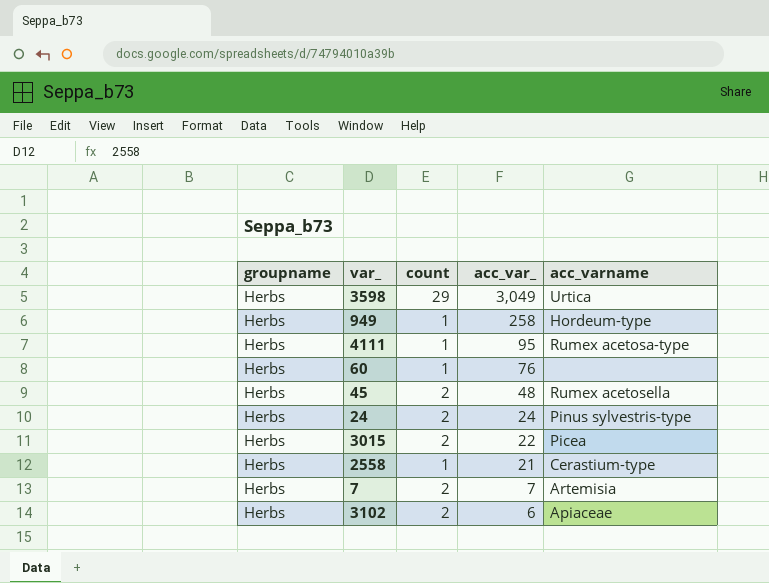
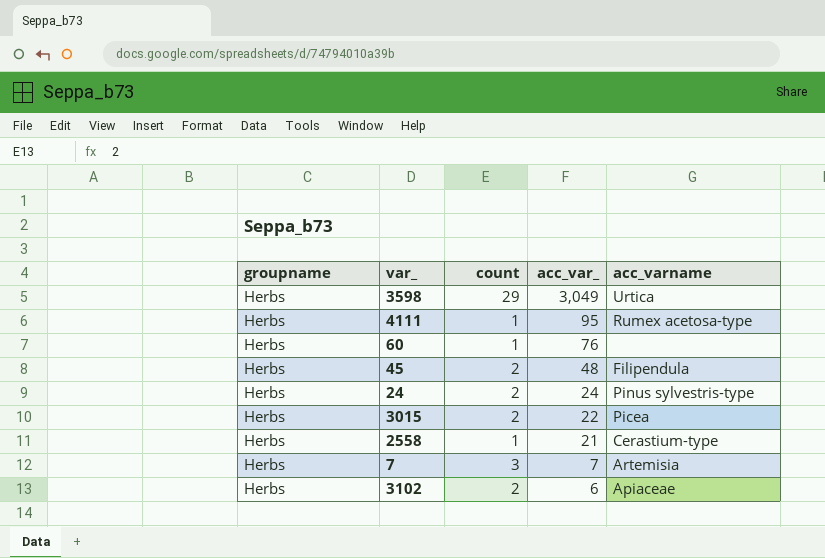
row 949: Herbs | 1 | 258 | Hordeum-type -> none
45 | acc_varname: Rumex acetosella -> Filipendula
7 | count: 2 -> 3

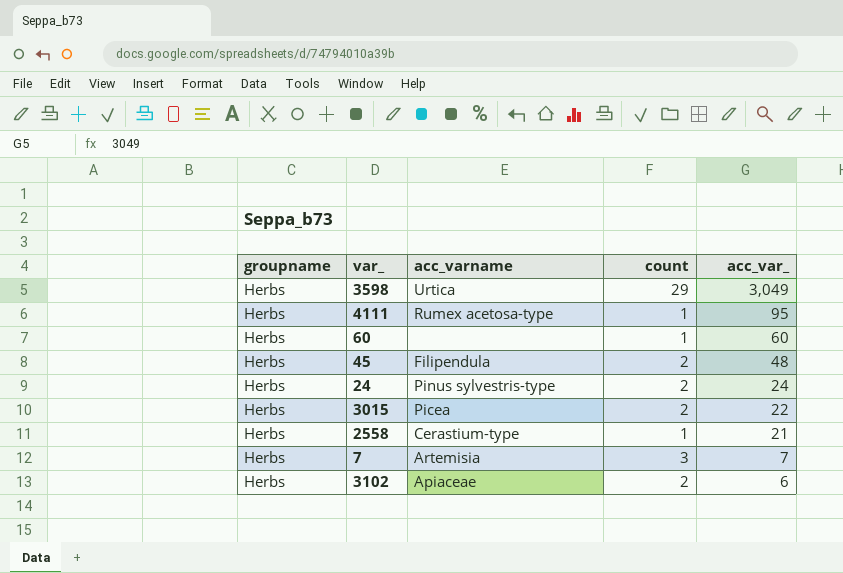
column acc_varname | position: 5 -> 3
60 | acc_var_: 76 -> 60

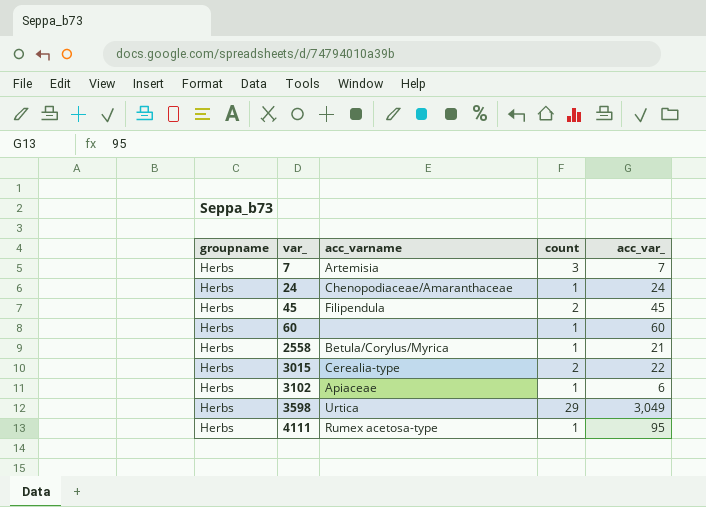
row order: acc_var_ descending -> var_ ascending
24 | acc_varname: Pinus sylvestris-type -> Chenopodiaceae/Amaranthaceae
24 | count: 2 -> 1
45 | acc_var_: 48 -> 45
2558 | acc_varname: Cerastium-type -> Betula/Corylus/Myrica
3015 | acc_varname: Picea -> Cerealia-type
3102 | count: 2 -> 1

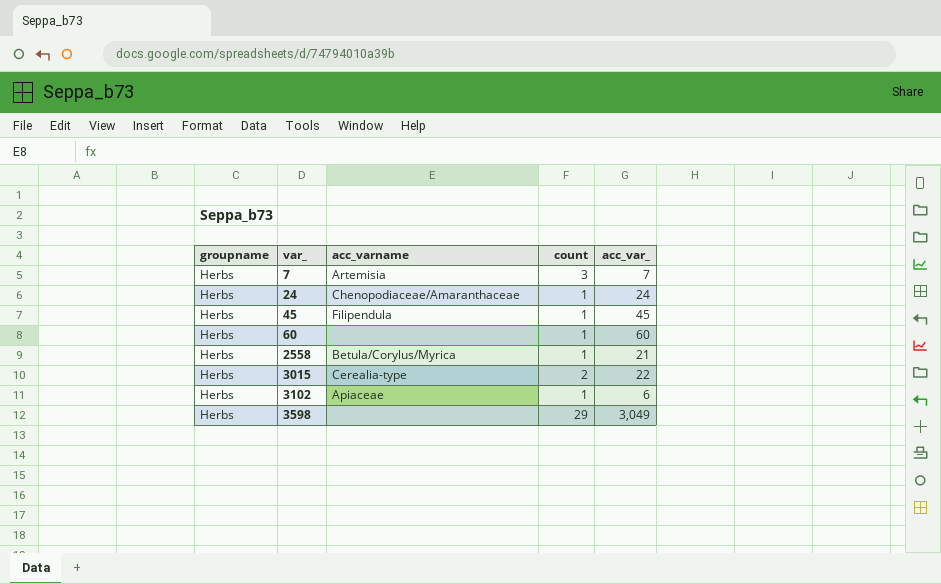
row 4111: Herbs | Rumex acetosa-type | 1 | 95 -> none
45 | count: 2 -> 1
3598 | acc_varname: Urtica -> none

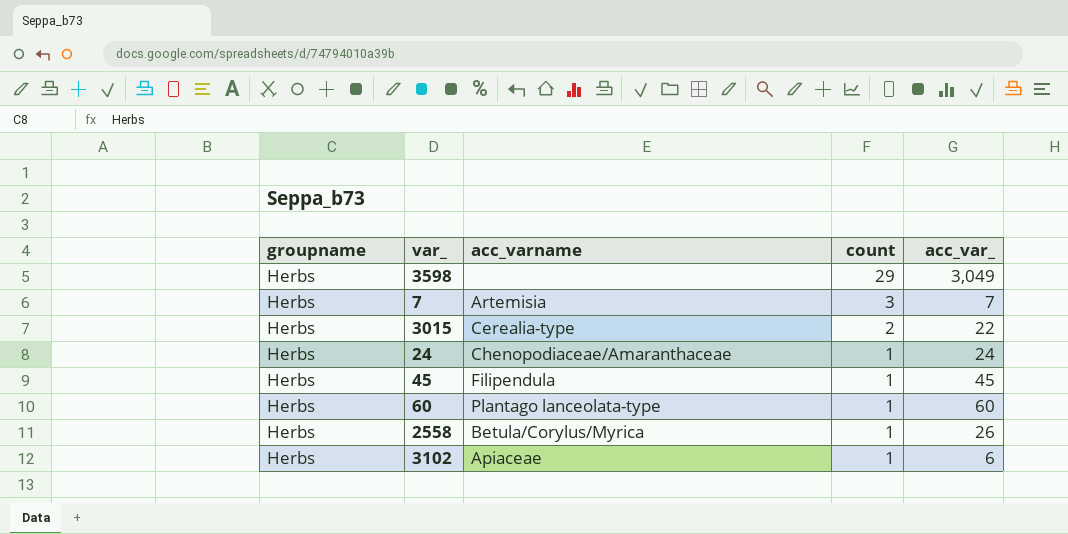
row order: var_ ascending -> count descending
60 | acc_varname: none -> Plantago lanceolata-type
2558 | acc_var_: 21 -> 26

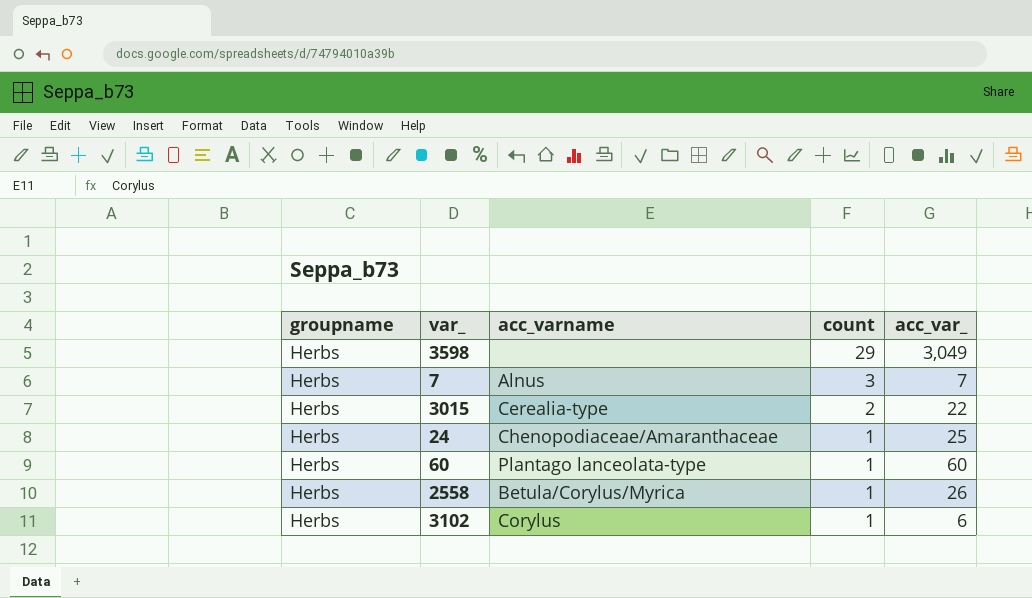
row 45: Herbs | Filipendula | 1 | 45 -> none
7 | acc_varname: Artemisia -> Alnus
24 | acc_var_: 24 -> 25
3102 | acc_varname: Apiaceae -> Corylus

